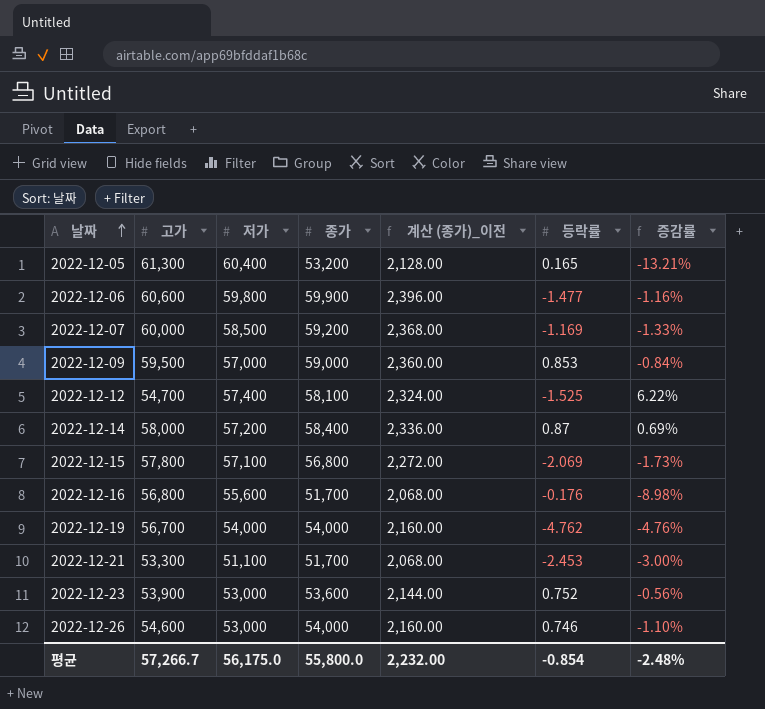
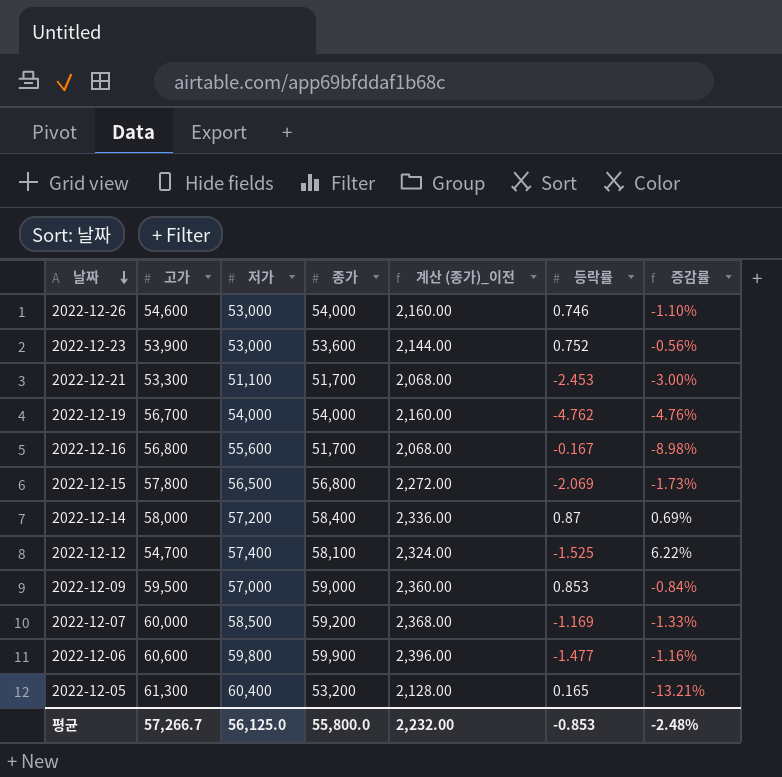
row order: 날짜 ascending -> 날짜 descending
2022-12-16 | 등락률: -0.176 -> -0.167
2022-12-15 | 저가: 57,100 -> 56,500
평균 | 저가: 56,175.0 -> 56,125.0
평균 | 등락률: -0.854 -> -0.853

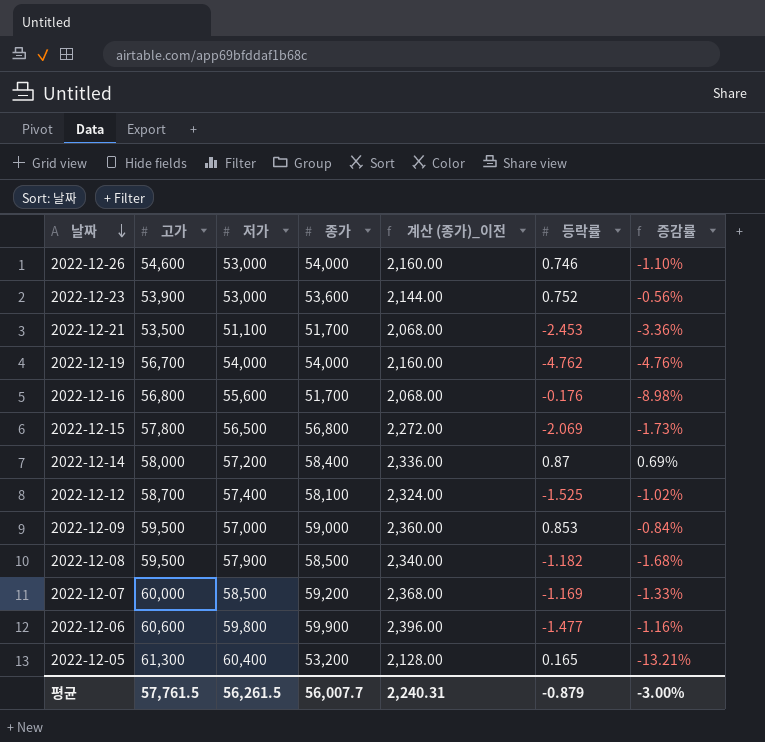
2022-12-21 | 고가: 53,300 -> 53,500
2022-12-21 | 증감률: -3.00% -> -3.36%
2022-12-16 | 등락률: -0.167 -> -0.176
2022-12-12 | 고가: 54,700 -> 58,700
2022-12-12 | 증감률: 6.22% -> -1.02%
row 2022-12-08: none -> 59,500 | 57,900 | 58,500 | 2,340.00 | -1.182 | -1.68%
평균 | 고가: 57,266.7 -> 57,761.5
평균 | 저가: 56,125.0 -> 56,261.5
평균 | 종가: 55,800.0 -> 56,007.7
평균 | 계산 (종가)_이전: 2,232.00 -> 2,240.31
평균 | 등락률: -0.853 -> -0.879
평균 | 증감률: -2.48% -> -3.00%

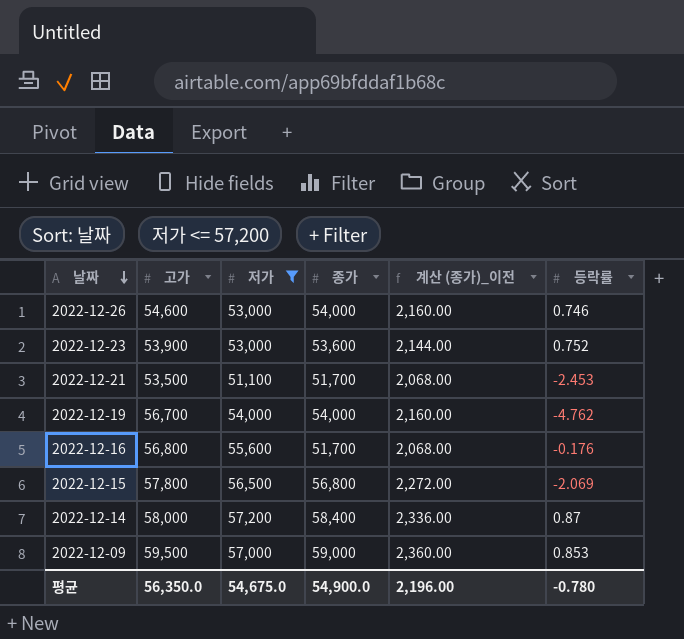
filter: none -> 저가 <= 57,200
column 증감률 | formula: ([종가] - [고가]) / [고가] -> none
평균 | 고가: 57,761.5 -> 56,350.0
평균 | 저가: 56,261.5 -> 54,675.0
평균 | 종가: 56,007.7 -> 54,900.0
평균 | 계산 (종가)_이전: 2,240.31 -> 2,196.00
평균 | 등락률: -0.879 -> -0.780

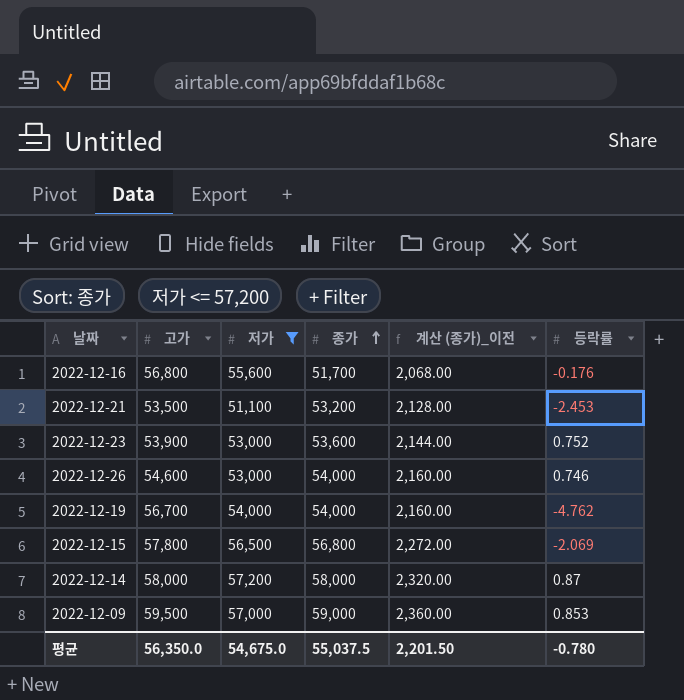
row order: 날짜 descending -> 종가 ascending
2022-12-21 | 종가: 51,700 -> 53,200
2022-12-21 | 계산 (종가)_이전: 2,068.00 -> 2,128.00
2022-12-14 | 종가: 58,400 -> 58,000
2022-12-14 | 계산 (종가)_이전: 2,336.00 -> 2,320.00
평균 | 종가: 54,900.0 -> 55,037.5
평균 | 계산 (종가)_이전: 2,196.00 -> 2,201.50

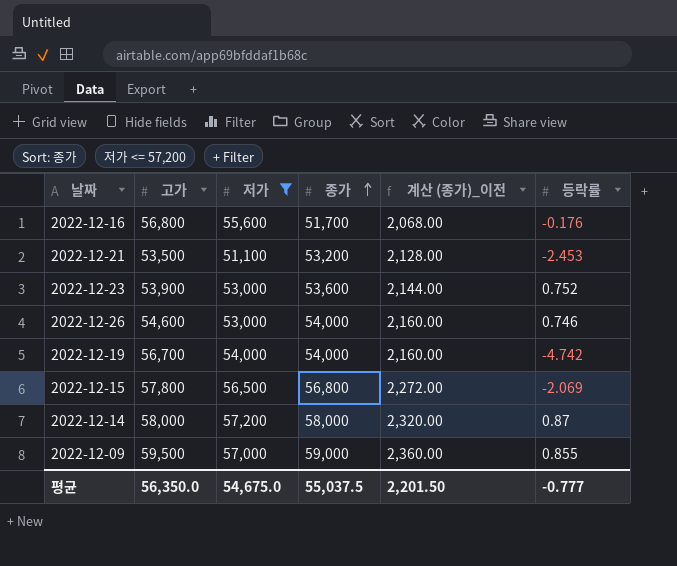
2022-12-19 | 등락률: -4.762 -> -4.742
2022-12-09 | 등락률: 0.853 -> 0.855
평균 | 등락률: -0.780 -> -0.777

